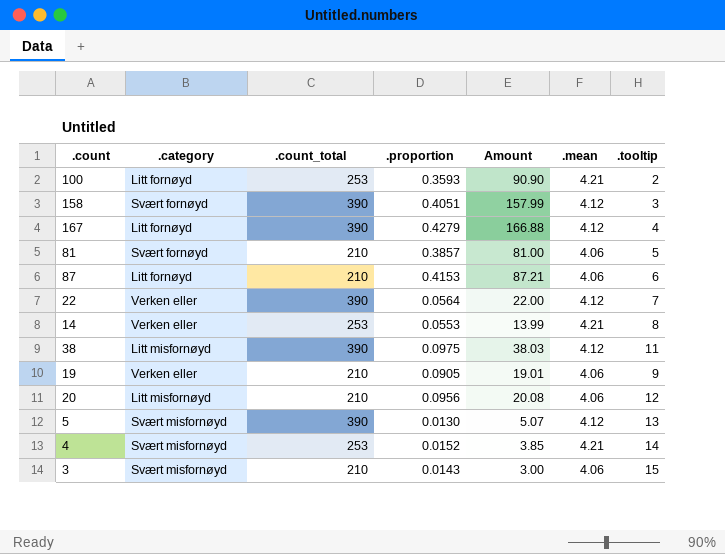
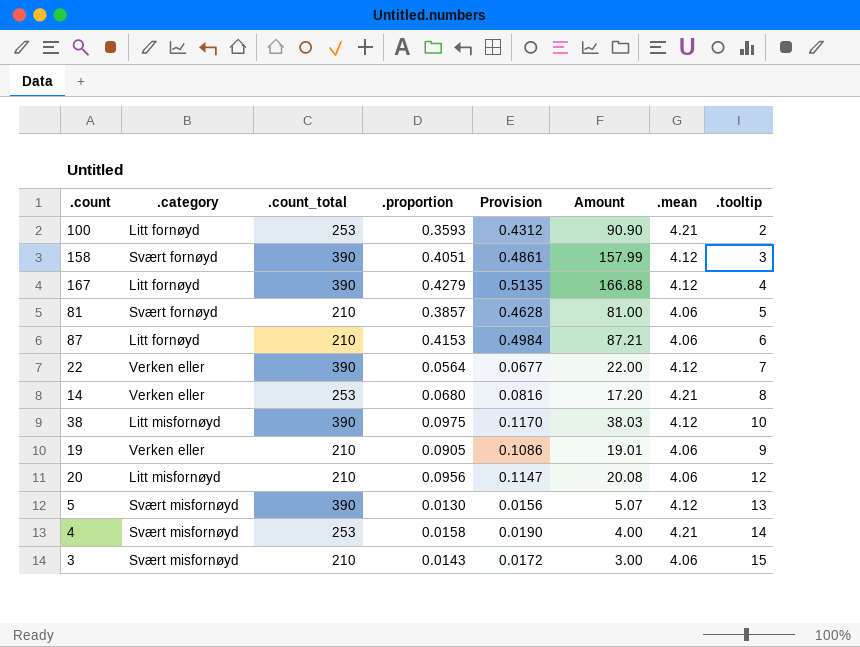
column Provision | formula: none -> [.proportion] * 1.2
14 | .proportion: 0.0553 -> 0.0680
14 | Amount: 13.99 -> 17.20
38 | .tooltip: 11 -> 10
4 | .proportion: 0.0152 -> 0.0158
4 | Amount: 3.85 -> 4.00

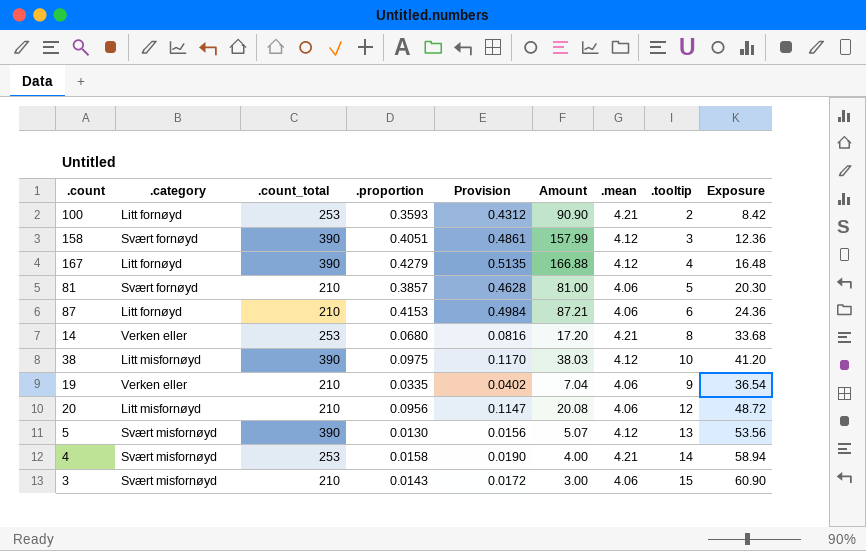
column Exposure | formula: none -> [.mean] * [.tooltip]
row 22: Verken eller | 390 | 0.0564 | 0.0677 | 22.00 | 4.12 | 7 -> none
19 | .proportion: 0.0905 -> 0.0335
19 | Provision: 0.1086 -> 0.0402
19 | Amount: 19.01 -> 7.04

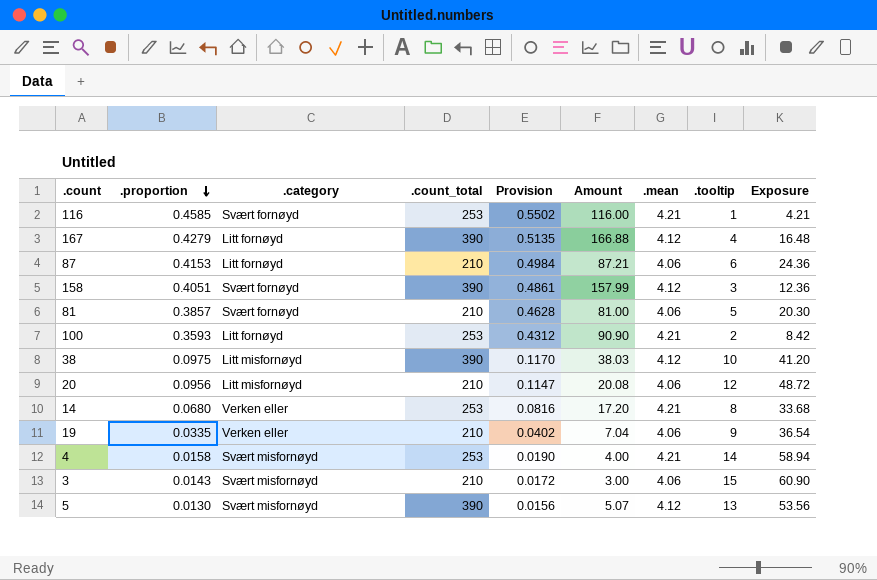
row order: none -> .proportion descending
column .proportion | position: 4 -> 2
row 116: none -> 0.4585 | Svært fornøyd | 253 | 0.5502 | 116.00 | 4.21 | 1 | 4.21

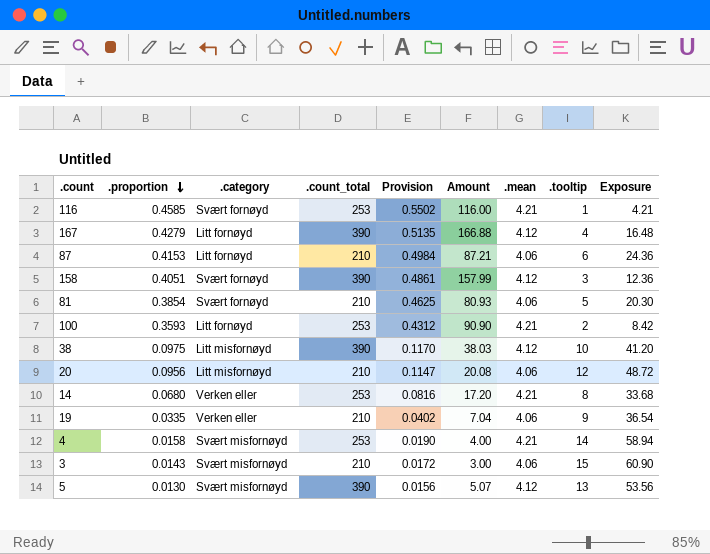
81 | .proportion: 0.3857 -> 0.3854
81 | Provision: 0.4628 -> 0.4625
81 | Amount: 81.00 -> 80.93

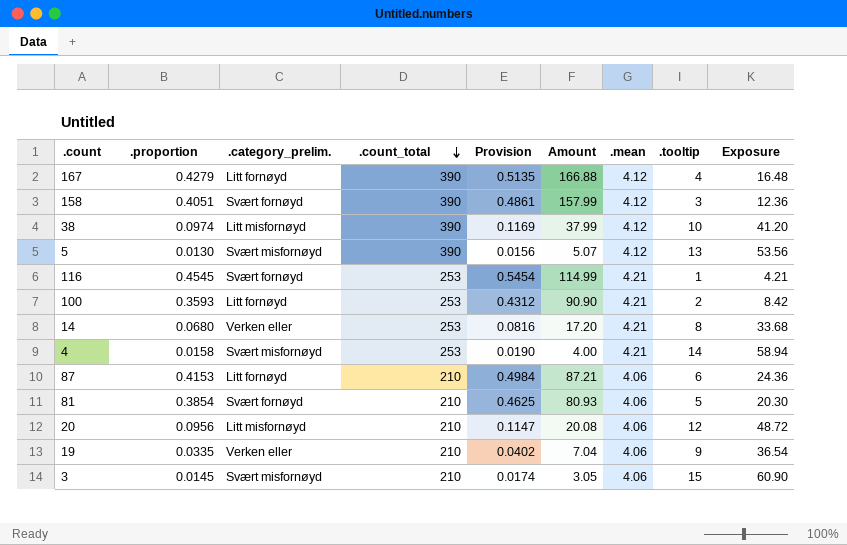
row order: .proportion descending -> .count_total descending
column name: .category -> .category_prelim.
38 | .proportion: 0.0975 -> 0.0974
38 | Provision: 0.1170 -> 0.1169
38 | Amount: 38.03 -> 37.99
116 | .proportion: 0.4585 -> 0.4545
116 | Provision: 0.5502 -> 0.5454
116 | Amount: 116.00 -> 114.99
3 | .proportion: 0.0143 -> 0.0145
3 | Provision: 0.0172 -> 0.0174
3 | Amount: 3.00 -> 3.05

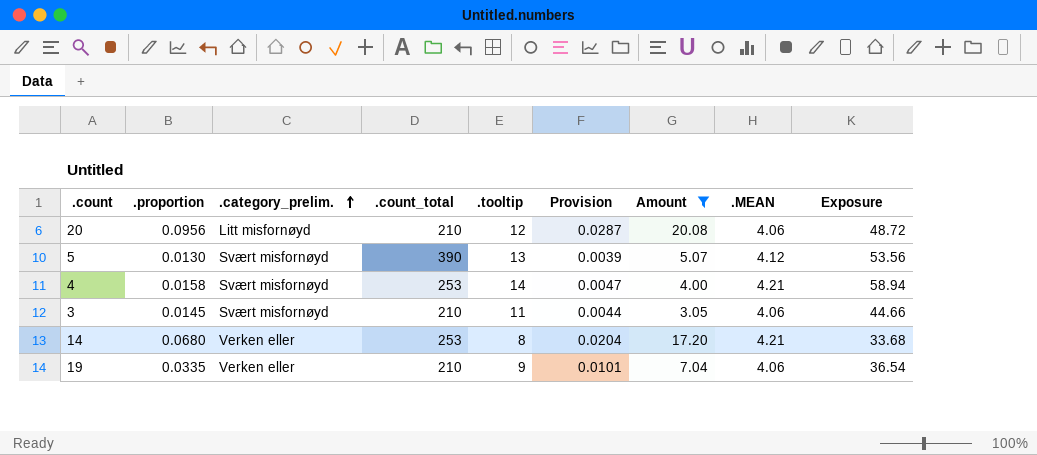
filter: none -> Amount <= 20.08
row order: .count_total descending -> .category_prelim. ascending
column .tooltip | position: 8 -> 5
column Provision | formula: [.proportion] * 1.2 -> [.proportion] * 0.3
column name: .mean -> .MEAN
3 | .tooltip: 15 -> 11
3 | Exposure: 60.90 -> 44.66

